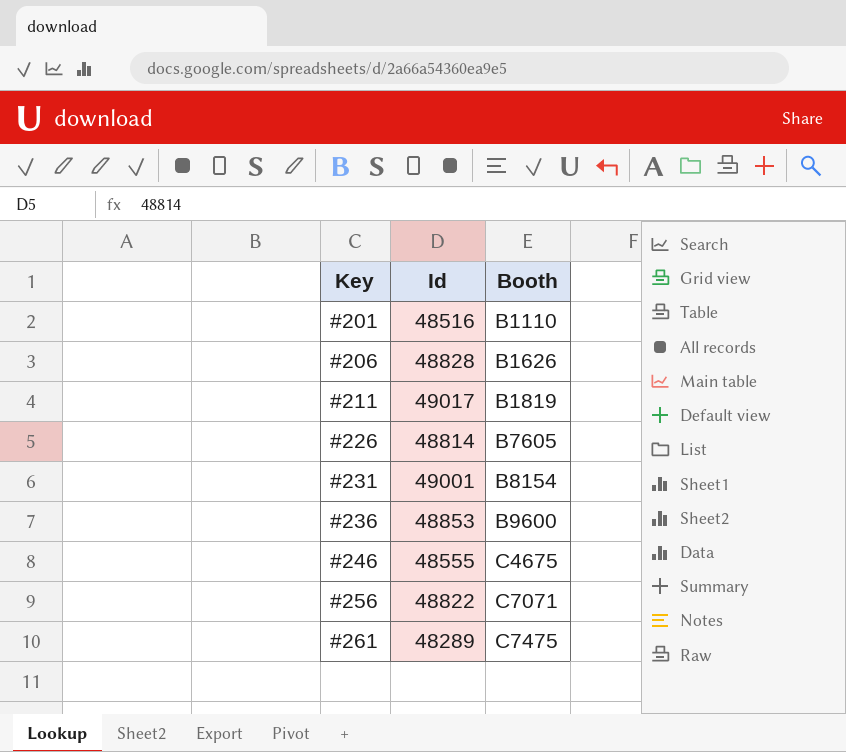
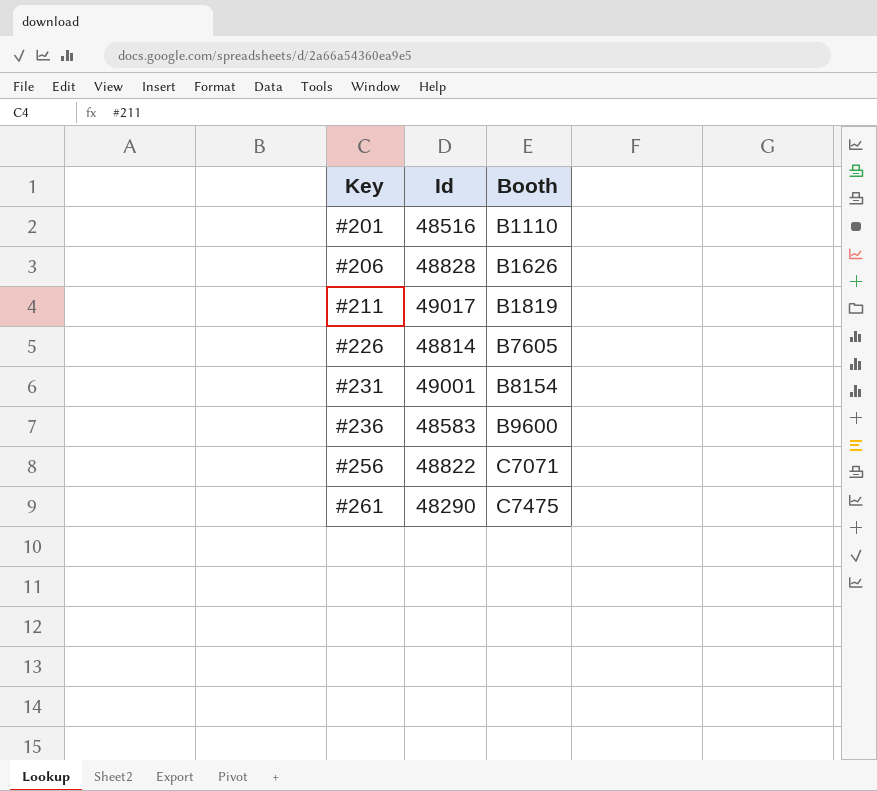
row #246: 48555 | C4675 -> none
#236 | Id: 48853 -> 48583
#261 | Id: 48289 -> 48290

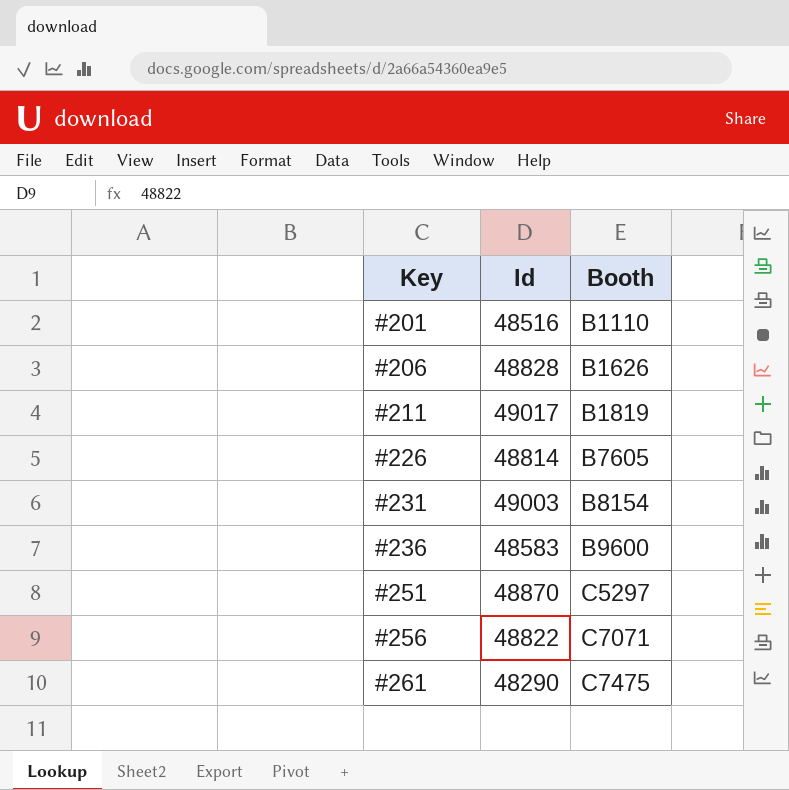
#231 | Id: 49001 -> 49003
row #251: none -> 48870 | C5297

